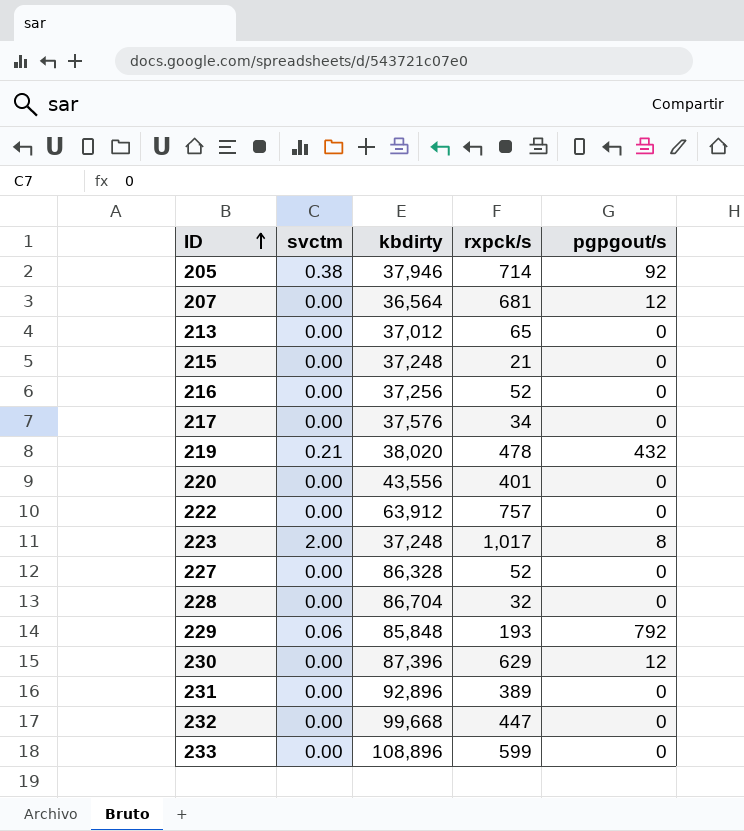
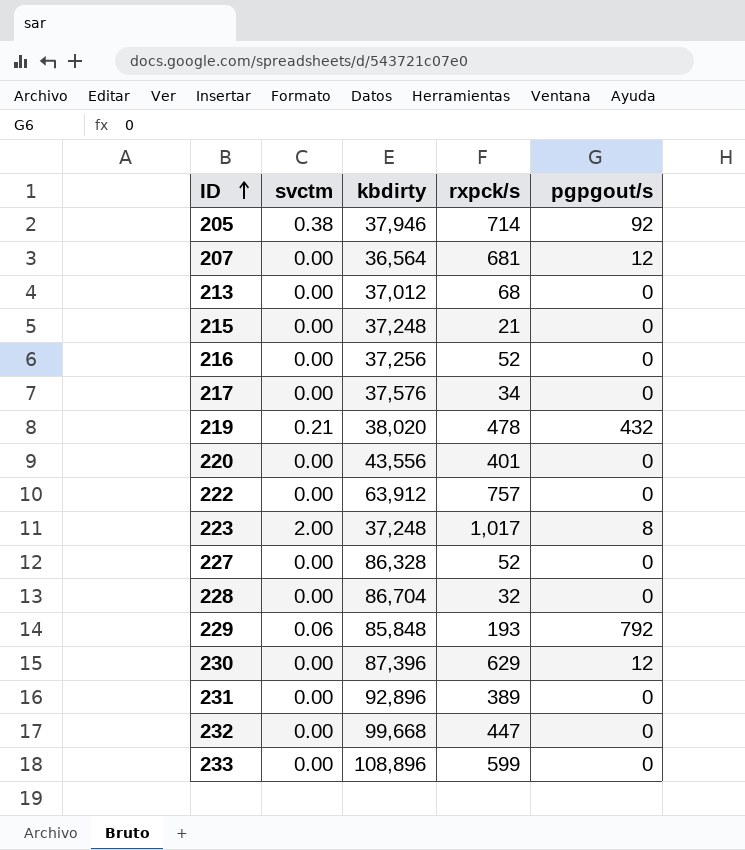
213 | rxpck/s: 65 -> 68

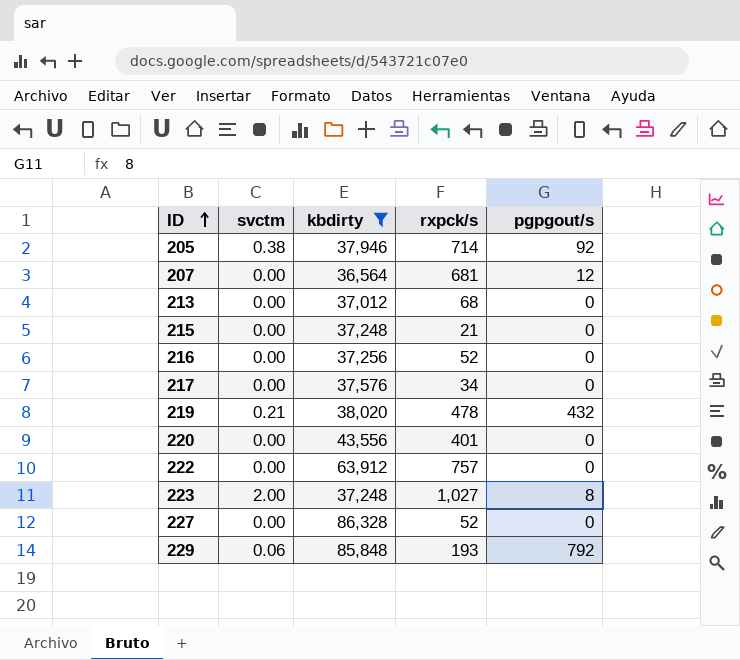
filter: none -> kbdirty <= 86,328
223 | rxpck/s: 1,017 -> 1,027

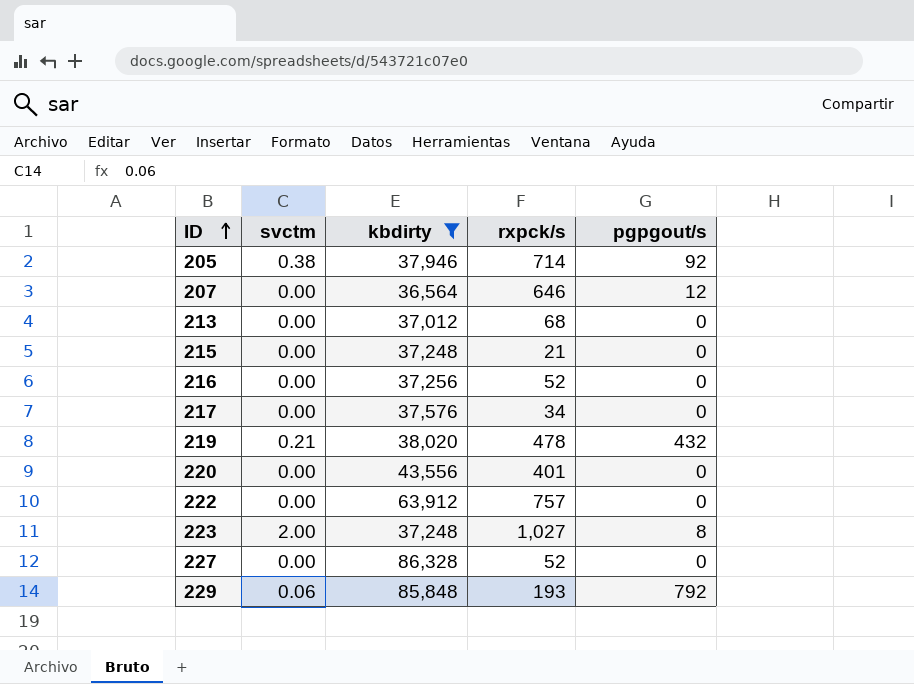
207 | rxpck/s: 681 -> 646

